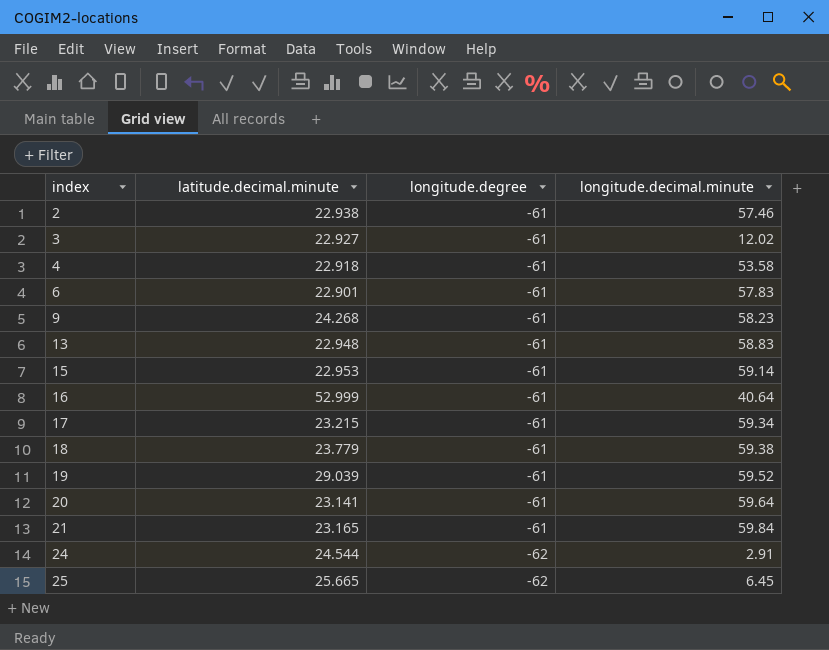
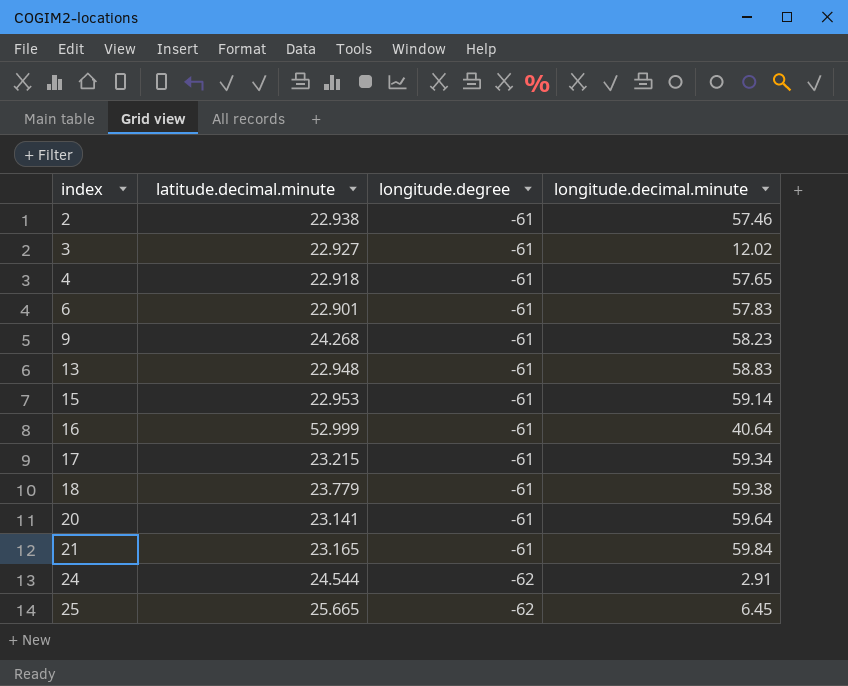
row 19: 29.039 | -61 | 59.52 -> none
4 | longitude.decimal.minute: 53.58 -> 57.65

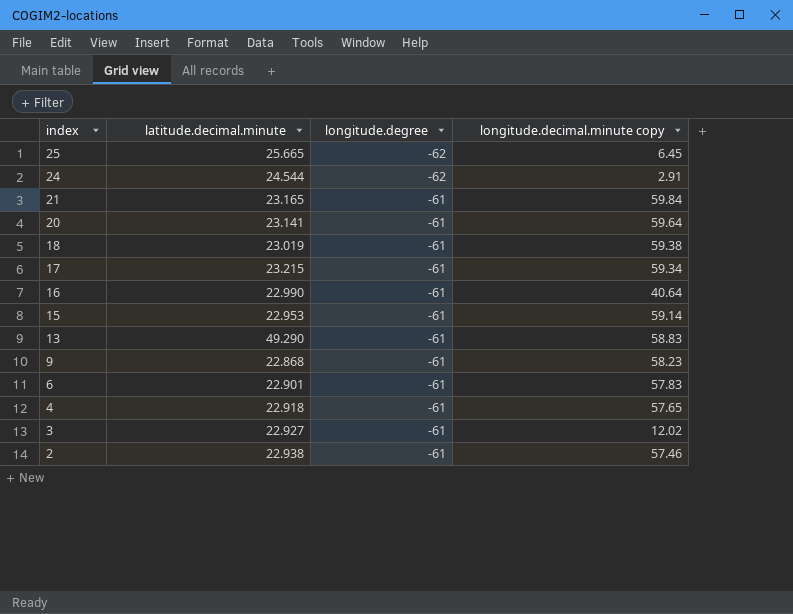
row order: index ascending -> index descending
column name: longitude.decimal.minute -> longitude.decimal.minute copy
18 | latitude.decimal.minute: 23.779 -> 23.019
16 | latitude.decimal.minute: 52.999 -> 22.990
13 | latitude.decimal.minute: 22.948 -> 49.290
9 | latitude.decimal.minute: 24.268 -> 22.868

